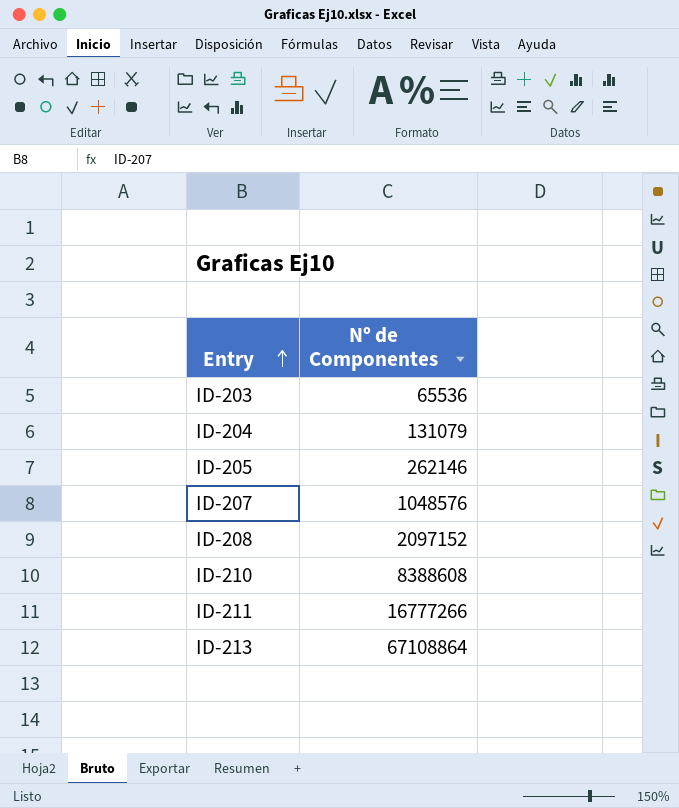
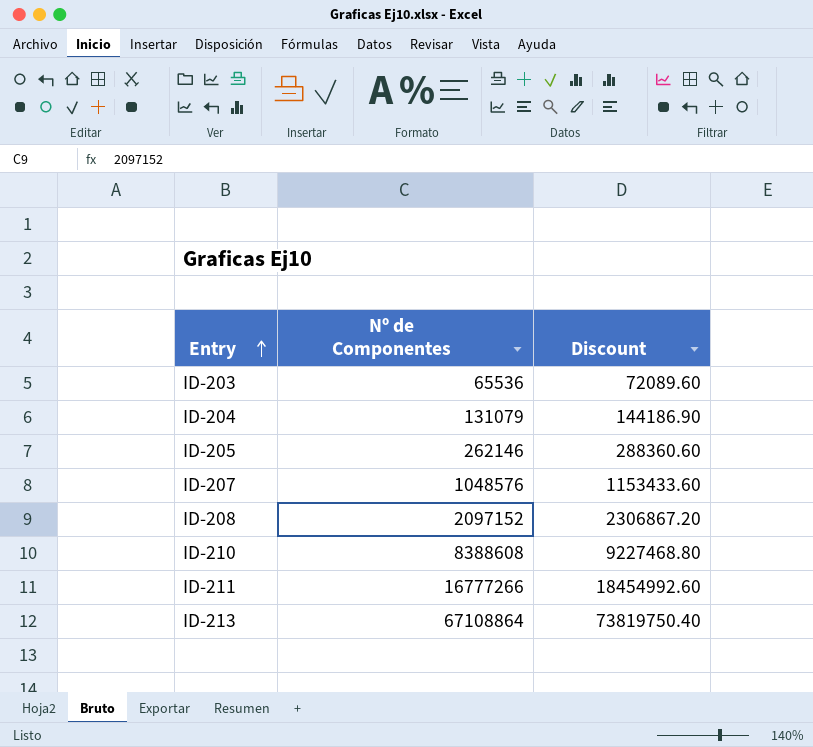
column Discount | formula: none -> [Nº de Componentes] * 1.1

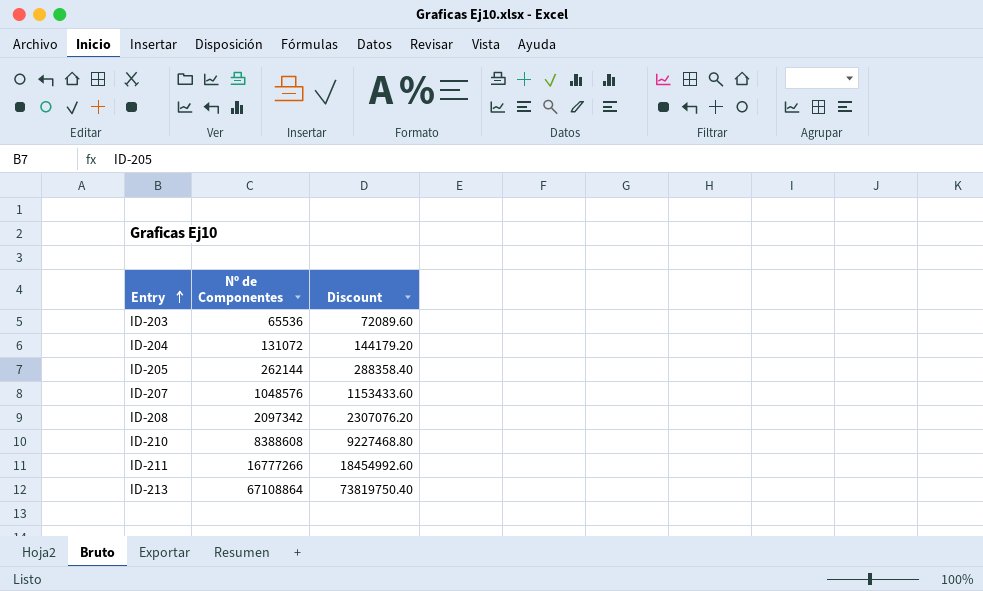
ID-204 | Nº de Componentes: 131079 -> 131072
ID-204 | Discount: 144186.90 -> 144179.20
ID-205 | Nº de Componentes: 262146 -> 262144
ID-205 | Discount: 288360.60 -> 288358.40
ID-208 | Nº de Componentes: 2097152 -> 2097342
ID-208 | Discount: 2306867.20 -> 2307076.20

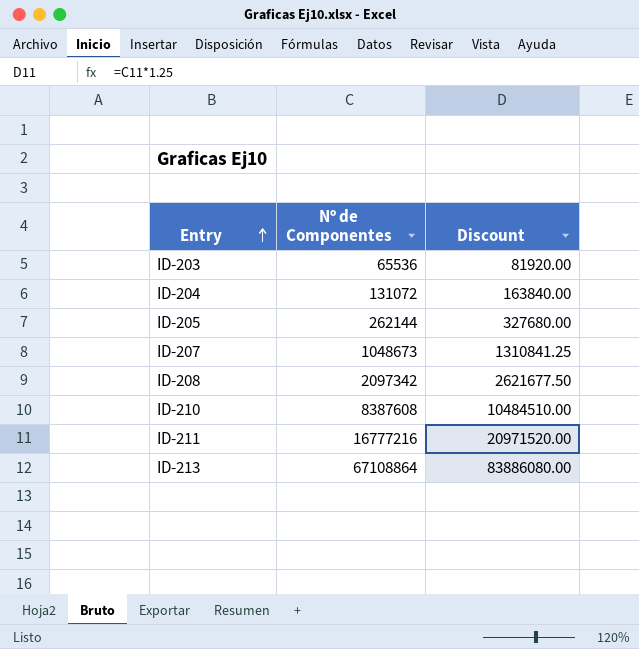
column Discount | formula: [Nº de Componentes] * 1.1 -> [Nº de Componentes] * 1.25
ID-207 | Nº de Componentes: 1048576 -> 1048673
ID-210 | Nº de Componentes: 8388608 -> 8387608
ID-211 | Nº de Componentes: 16777266 -> 16777216

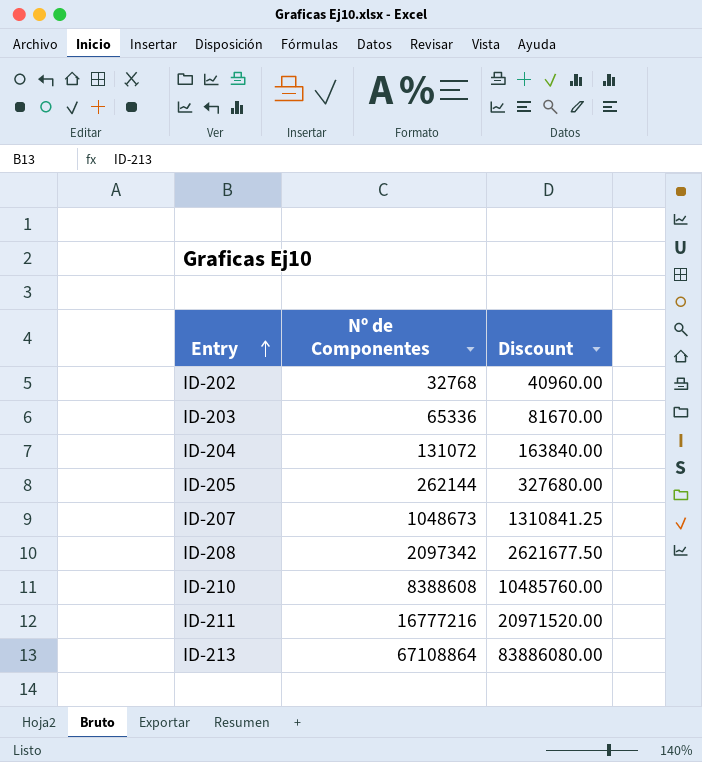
row ID-202: none -> 32768 | 40960.00
ID-203 | Nº de Componentes: 65536 -> 65336
ID-203 | Discount: 81920.00 -> 81670.00
ID-210 | Nº de Componentes: 8387608 -> 8388608
ID-210 | Discount: 10484510.00 -> 10485760.00

